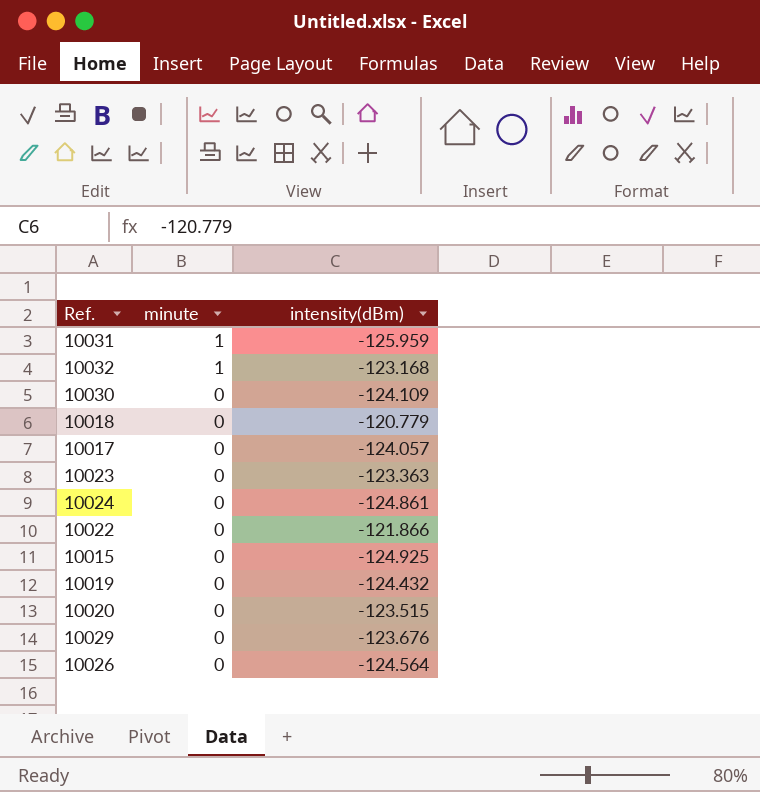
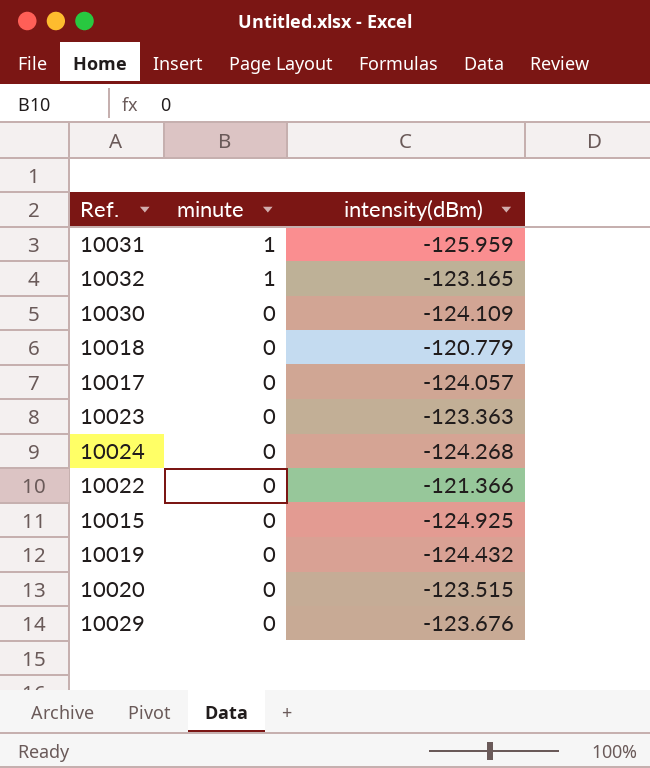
row 10026: 0 | -124.564 -> none
10032 | intensity(dBm): -123.168 -> -123.165
10024 | intensity(dBm): -124.861 -> -124.268
10022 | intensity(dBm): -121.866 -> -121.366

